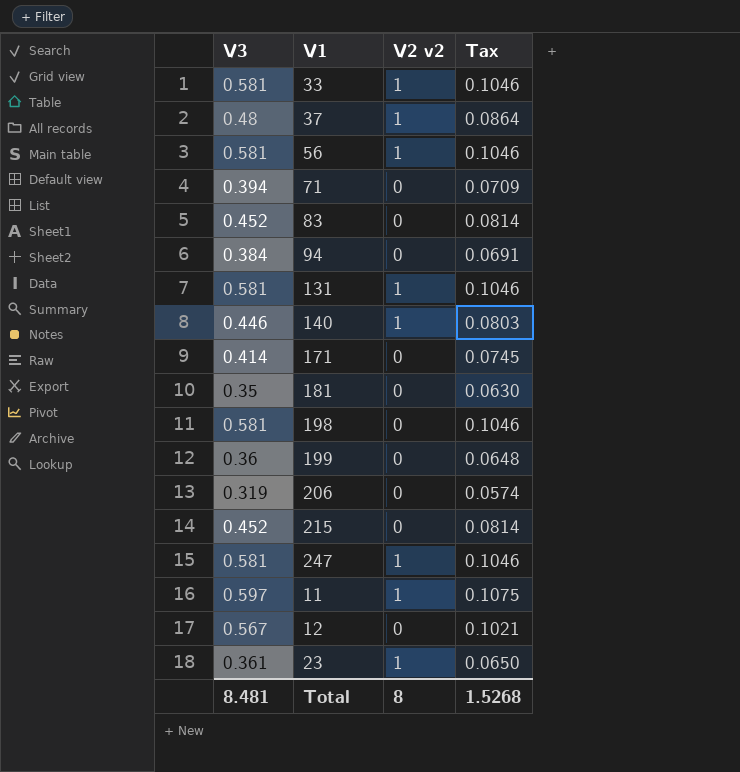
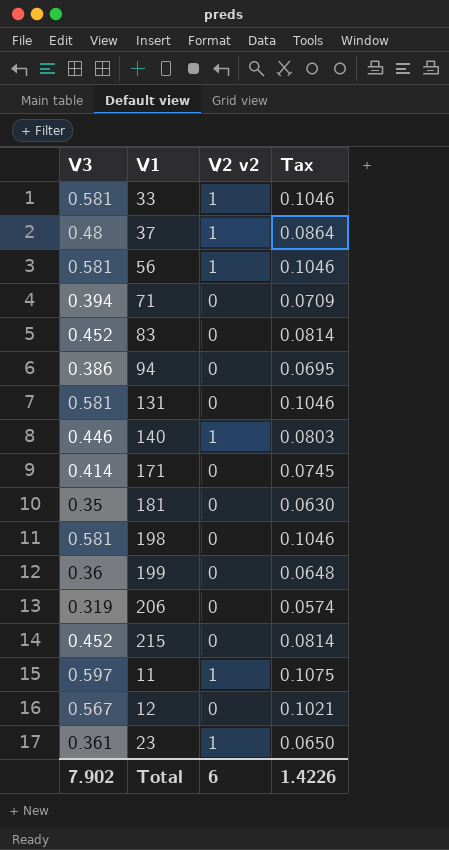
row 247: 0.581 | 1 | 0.1046 -> none
94 | V3: 0.384 -> 0.386
94 | Tax: 0.0691 -> 0.0695
131 | V2 v2: 1 -> 0
Total | V3: 8.481 -> 7.902
Total | V2 v2: 8 -> 6
Total | Tax: 1.5268 -> 1.4226

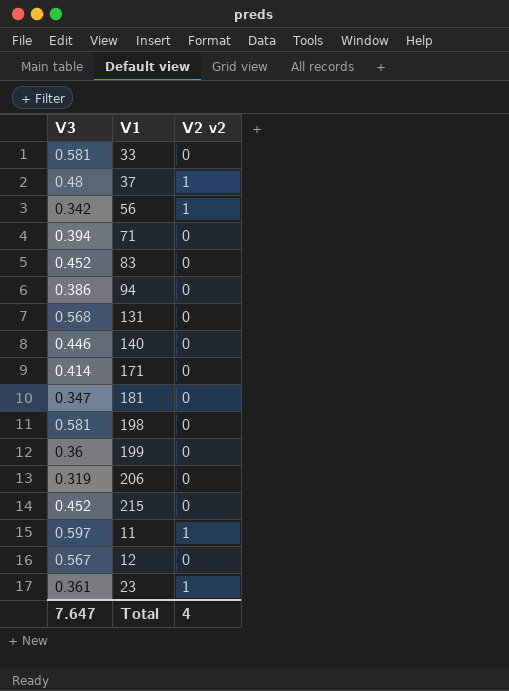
column Tax | formula: [V3] * 0.18 -> none
33 | V2 v2: 1 -> 0
56 | V3: 0.581 -> 0.342
131 | V3: 0.581 -> 0.568
140 | V2 v2: 1 -> 0
181 | V3: 0.35 -> 0.347
Total | V3: 7.902 -> 7.647
Total | V2 v2: 6 -> 4

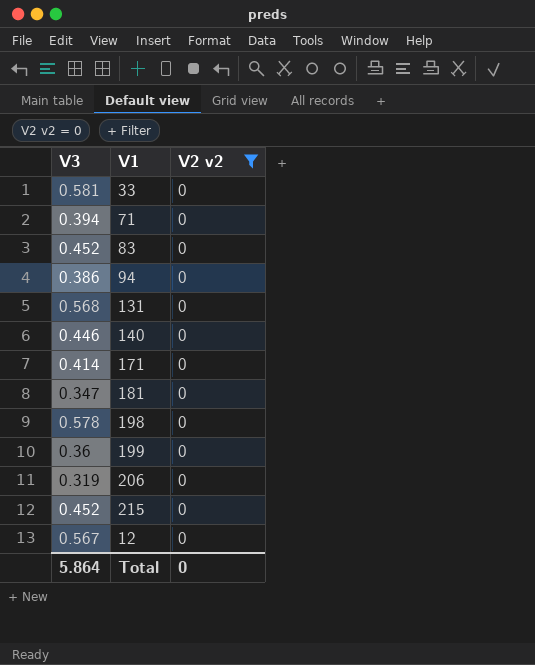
filter: none -> V2 v2 = 0
198 | V3: 0.581 -> 0.578
Total | V3: 7.647 -> 5.864
Total | V2 v2: 4 -> 0

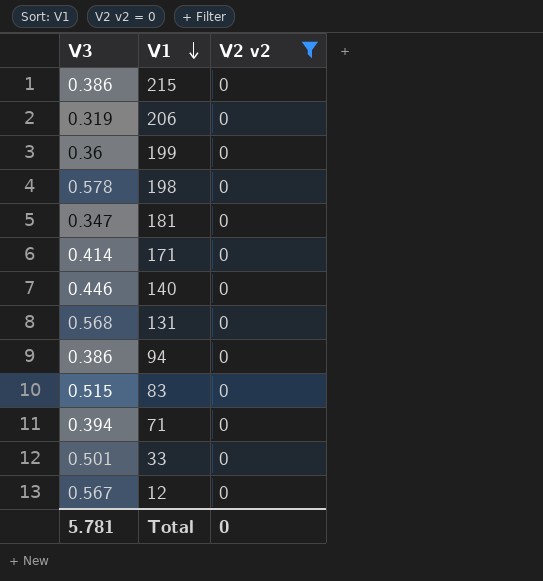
row order: none -> V1 descending
215 | V3: 0.452 -> 0.386
83 | V3: 0.452 -> 0.515
33 | V3: 0.581 -> 0.501
Total | V3: 5.864 -> 5.781

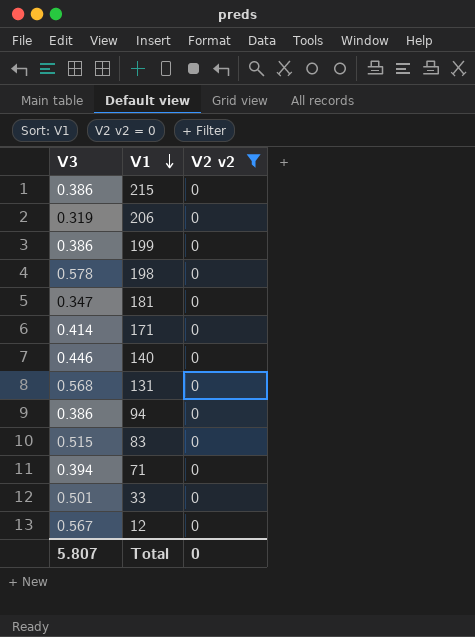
199 | V3: 0.36 -> 0.386
Total | V3: 5.781 -> 5.807

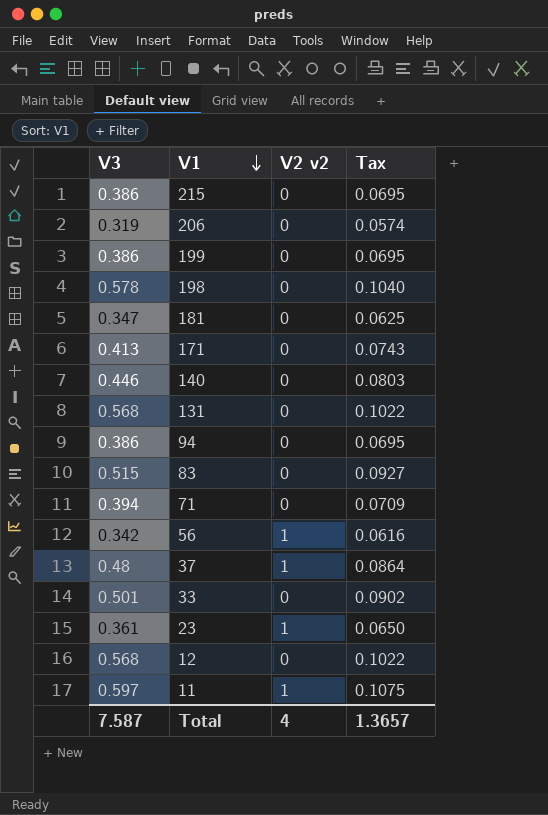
filter: V2 v2 = 0 -> none
column Tax | formula: none -> [V3] * 0.18
171 | V3: 0.414 -> 0.413
12 | V3: 0.567 -> 0.568
Total | V3: 5.807 -> 7.587
Total | V2 v2: 0 -> 4

